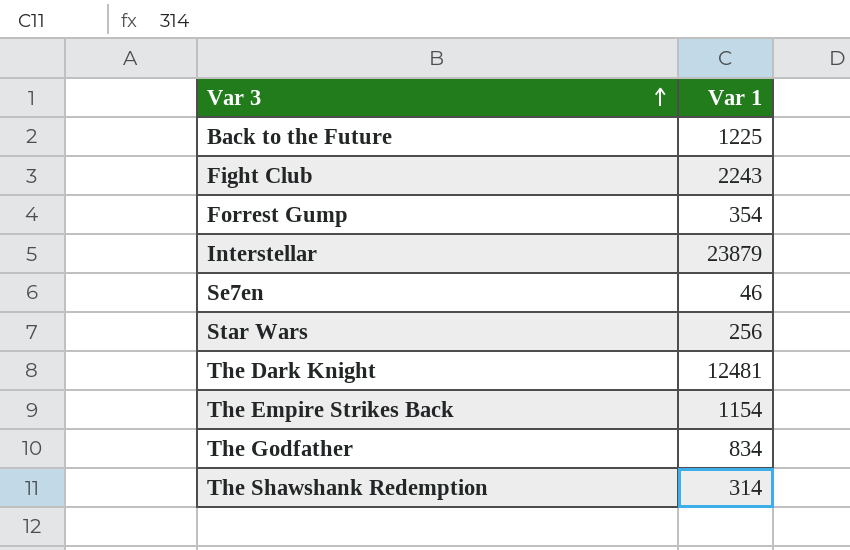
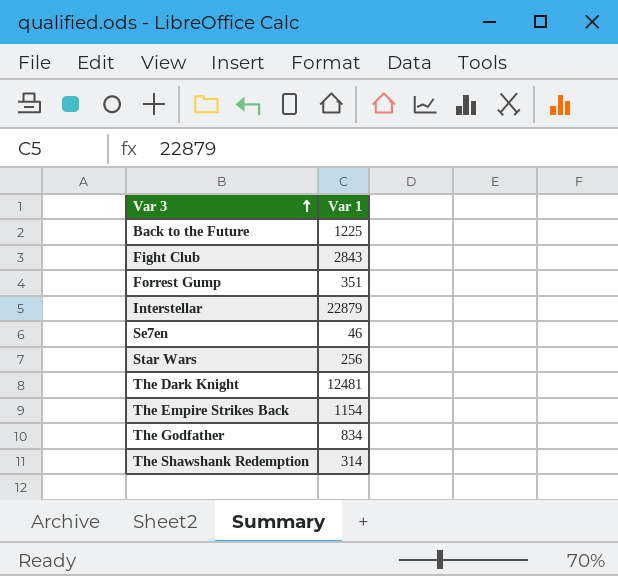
Fight Club | Var 1: 2243 -> 2843
Forrest Gump | Var 1: 354 -> 351
Interstellar | Var 1: 23879 -> 22879

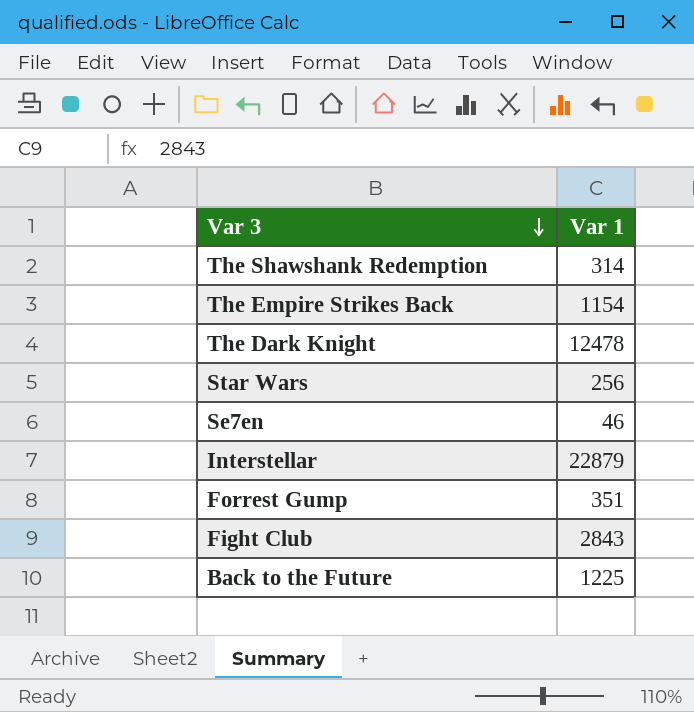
row order: Var 3 ascending -> Var 3 descending
row The Godfather: 834 -> none
The Dark Knight | Var 1: 12481 -> 12478

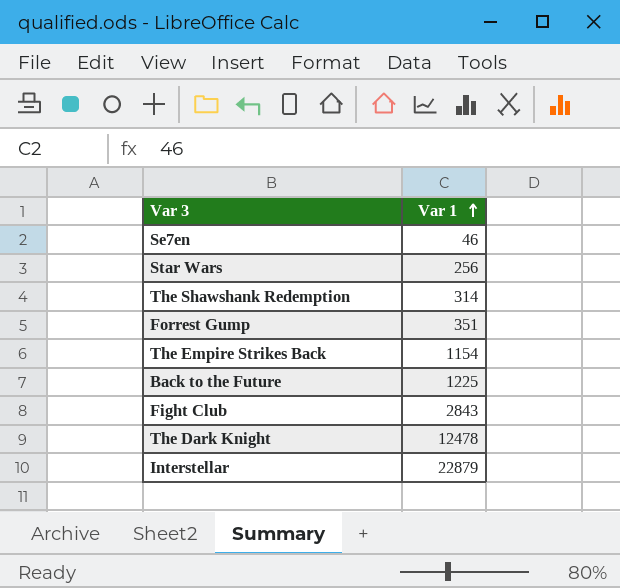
row order: Var 3 descending -> Var 1 ascending

